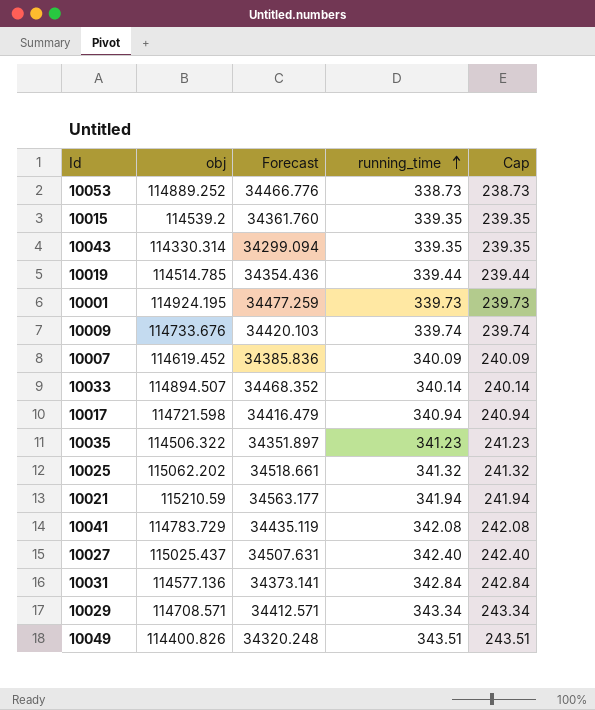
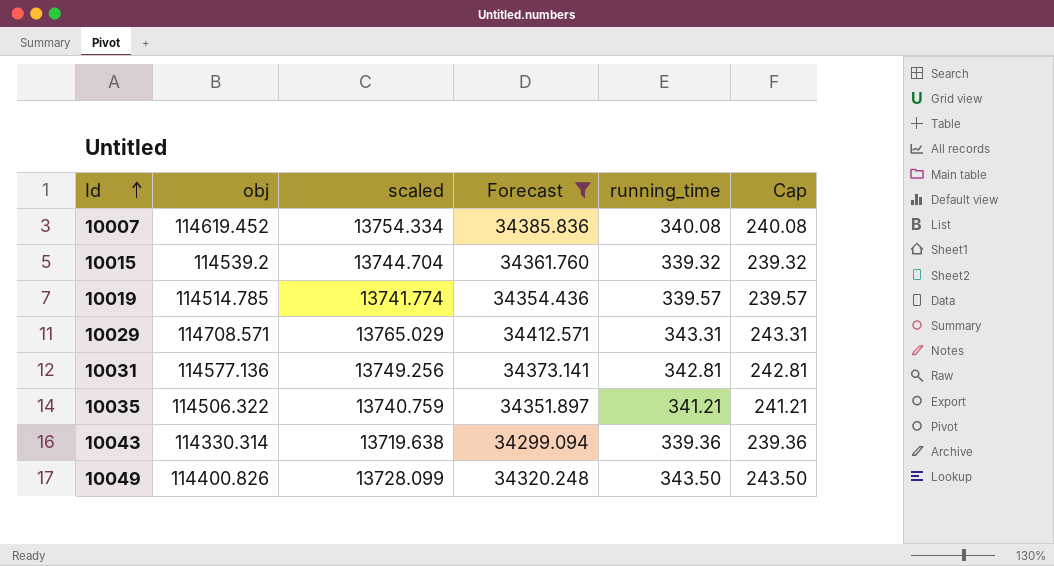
filter: none -> Forecast <= 34412.571
row order: running_time ascending -> Id ascending
column scaled | formula: none -> [obj] * 0.12
10007 | running_time: 340.09 -> 340.08
10007 | Cap: 240.09 -> 240.08
10015 | running_time: 339.35 -> 339.32
10015 | Cap: 239.35 -> 239.32
10019 | running_time: 339.44 -> 339.57
10019 | Cap: 239.44 -> 239.57
10029 | running_time: 343.34 -> 343.31
10029 | Cap: 243.34 -> 243.31
10031 | running_time: 342.84 -> 342.81
10031 | Cap: 242.84 -> 242.81
10035 | running_time: 341.23 -> 341.21
10035 | Cap: 241.23 -> 241.21
10043 | running_time: 339.35 -> 339.36
10043 | Cap: 239.35 -> 239.36
10049 | running_time: 343.51 -> 343.50
10049 | Cap: 243.51 -> 243.50

